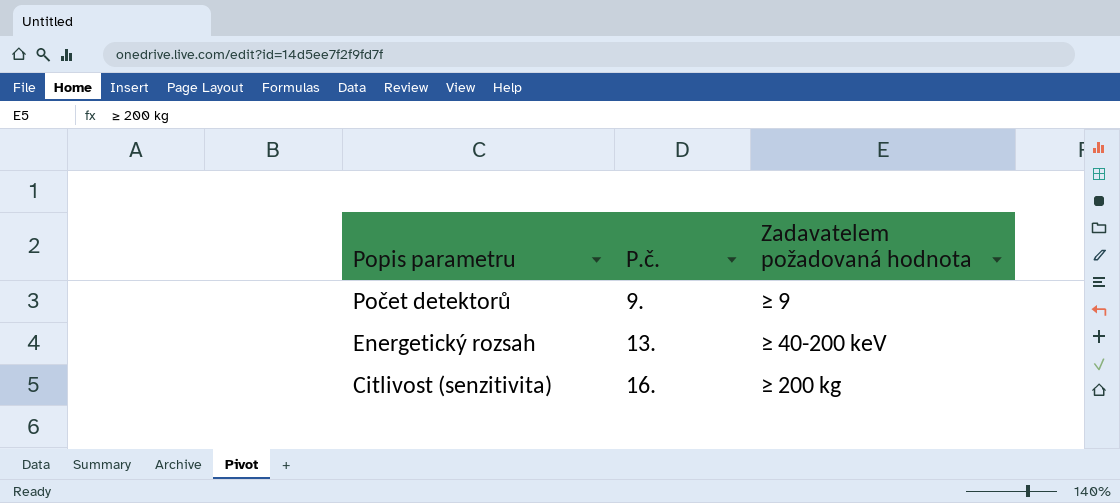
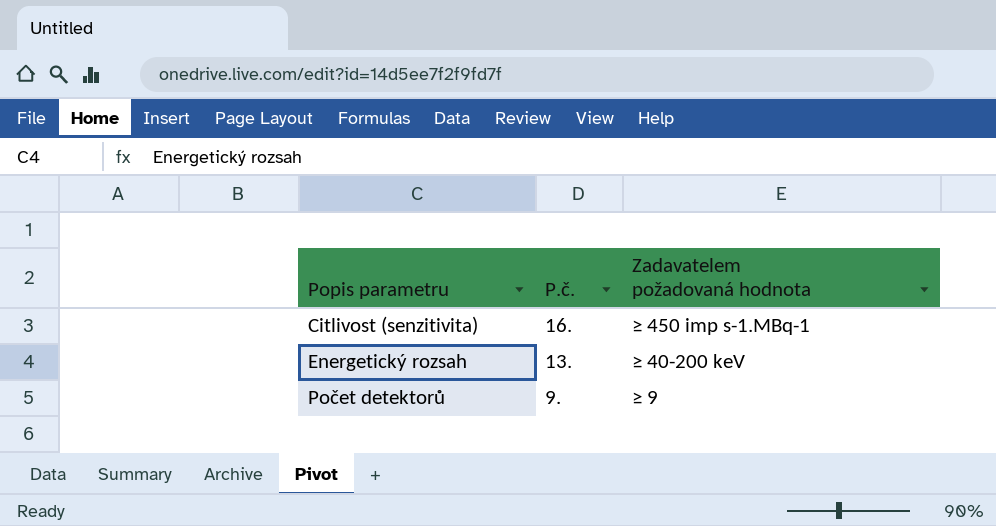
row order: Popis parametru descending -> Popis parametru ascending
Citlivost (senzitivita) | Zadavatelem požadovaná hodnota: ≥ 200 kg -> ≥ 450 imp s-1.MBq-1

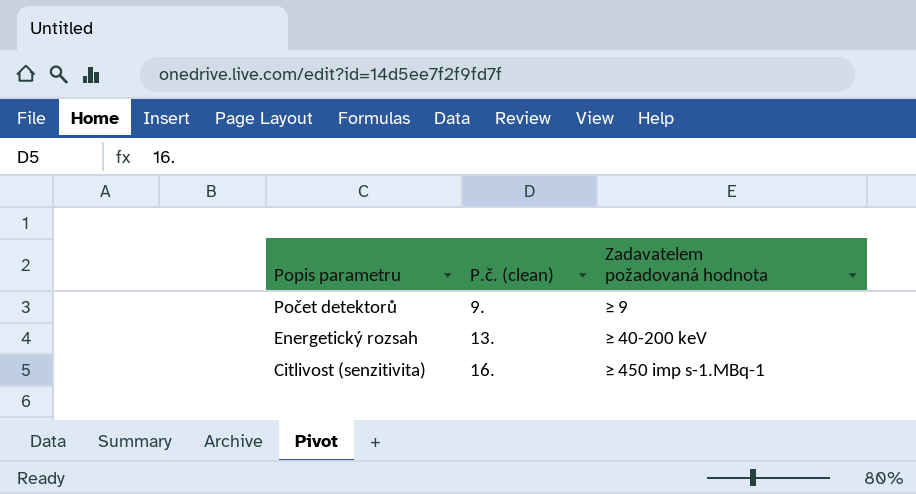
row order: Popis parametru ascending -> Popis parametru descending
column name: P.č. -> P.č. (clean)

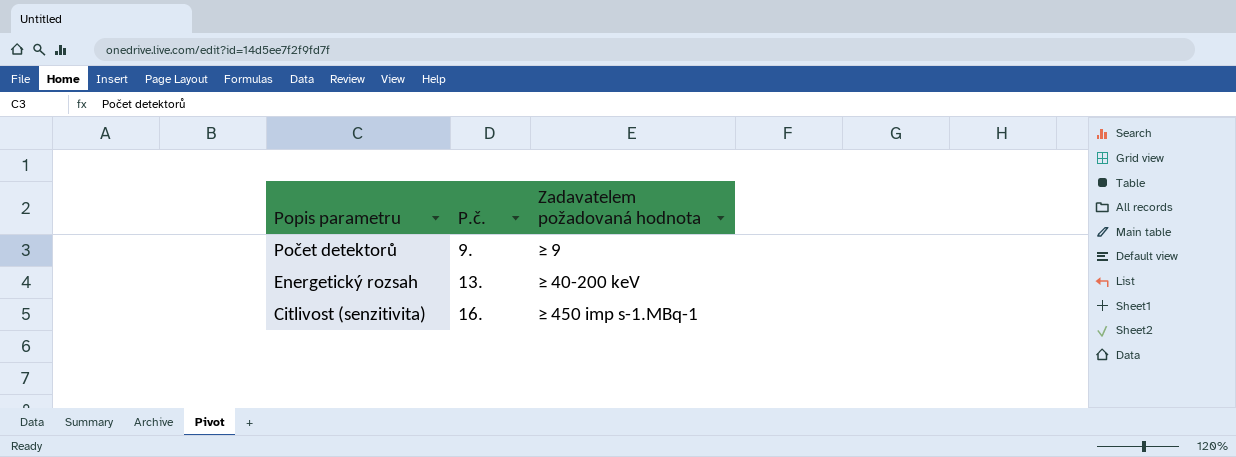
column name: P.č. (clean) -> P.č.

